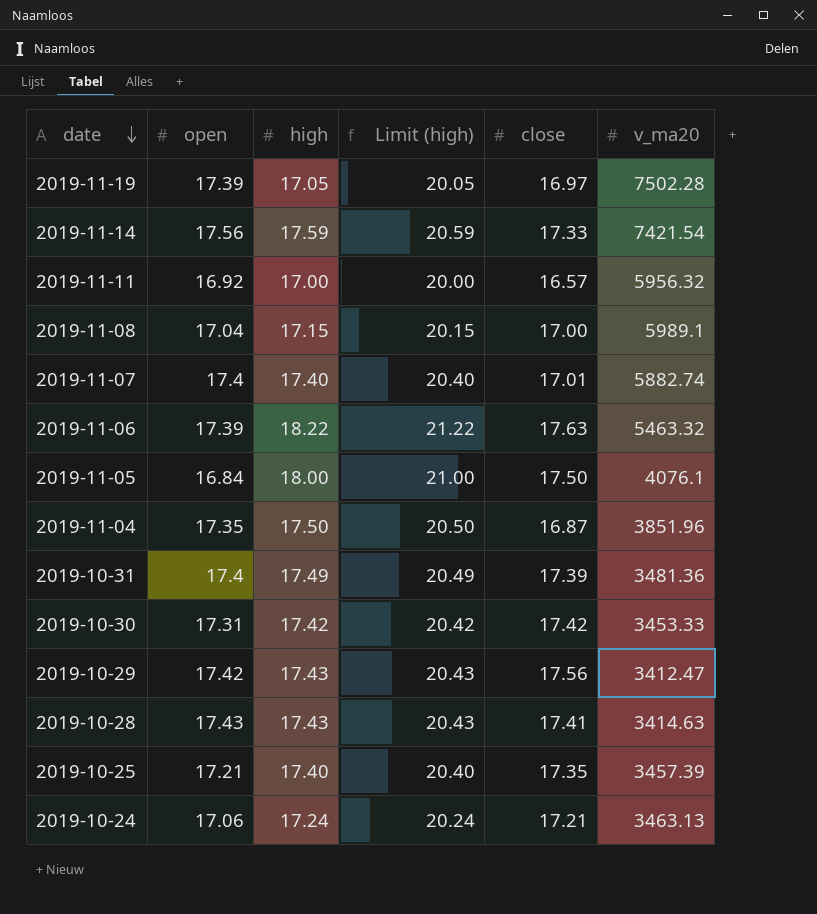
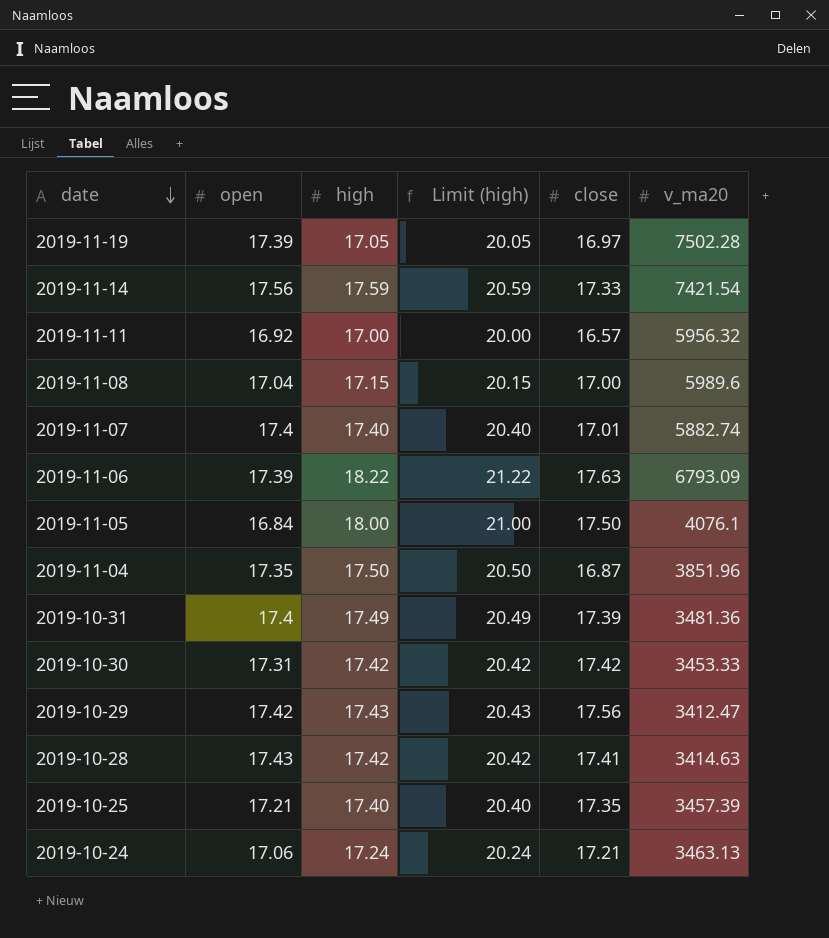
2019-11-08 | v_ma20: 5989.1 -> 5989.6
2019-11-06 | v_ma20: 5463.32 -> 6793.09
2019-10-28 | high: 17.43 -> 17.42
2019-10-28 | Limit (high): 20.43 -> 20.42

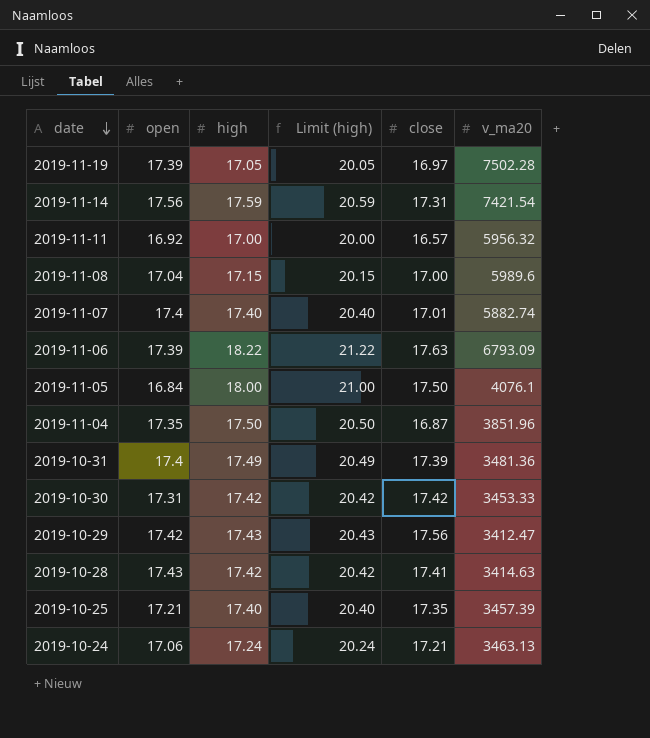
2019-11-14 | close: 17.33 -> 17.31

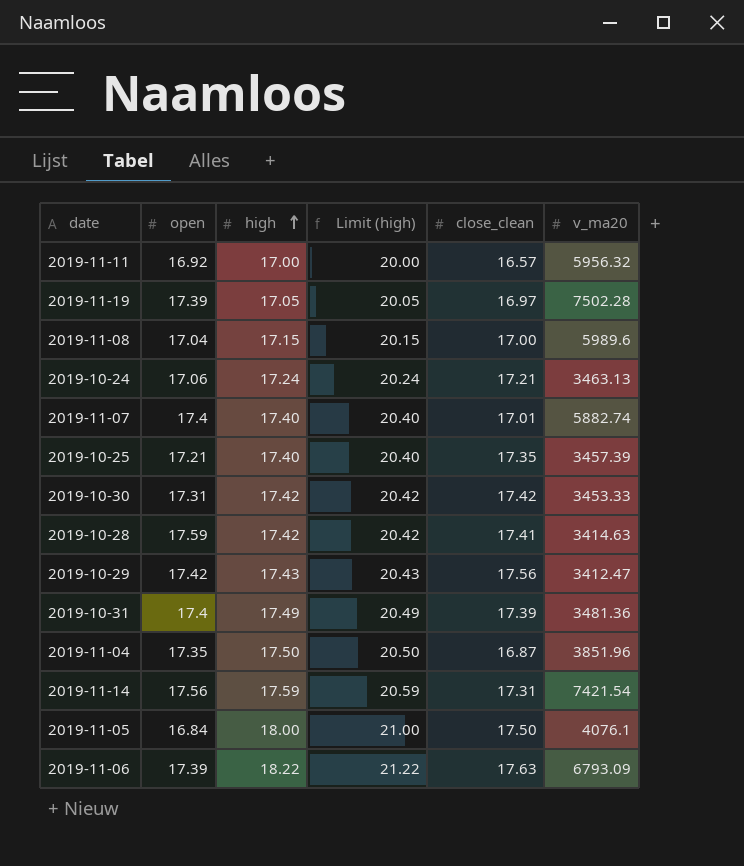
row order: date descending -> high ascending
column name: close -> close_clean
2019-10-28 | open: 17.43 -> 17.59

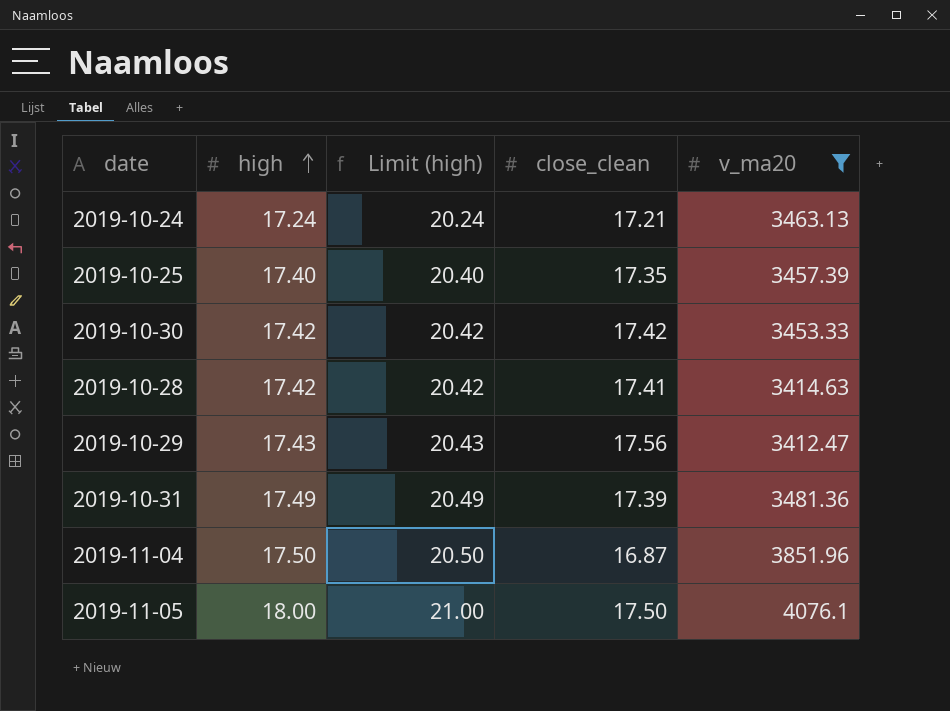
filter: none -> v_ma20 <= 4076.1
column open | position: 2 -> none

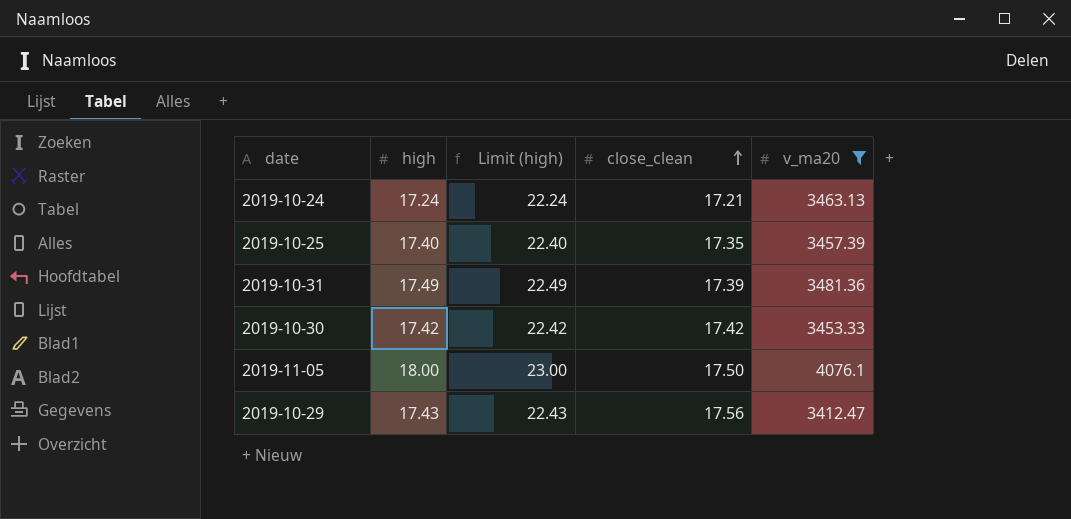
row order: high ascending -> close_clean ascending
column Limit (high) | formula: [high] + 3 -> [high] + 5
row 2019-10-28: 17.42 | 20.42 | 17.41 | 3414.63 -> none
row 2019-11-04: 17.50 | 20.50 | 16.87 | 3851.96 -> none

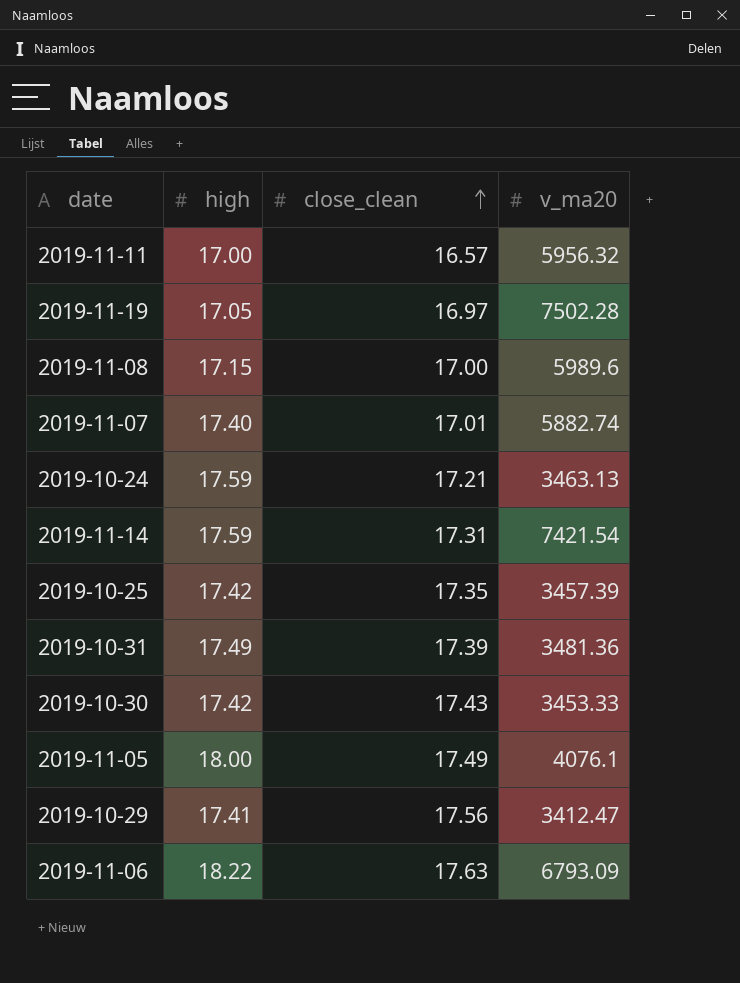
filter: v_ma20 <= 4076.1 -> none
column Limit (high) | formula: [high] + 5 -> none
2019-10-24 | high: 17.24 -> 17.59
2019-10-25 | high: 17.40 -> 17.42
2019-10-30 | close_clean: 17.42 -> 17.43
2019-11-05 | close_clean: 17.50 -> 17.49
2019-10-29 | high: 17.43 -> 17.41

